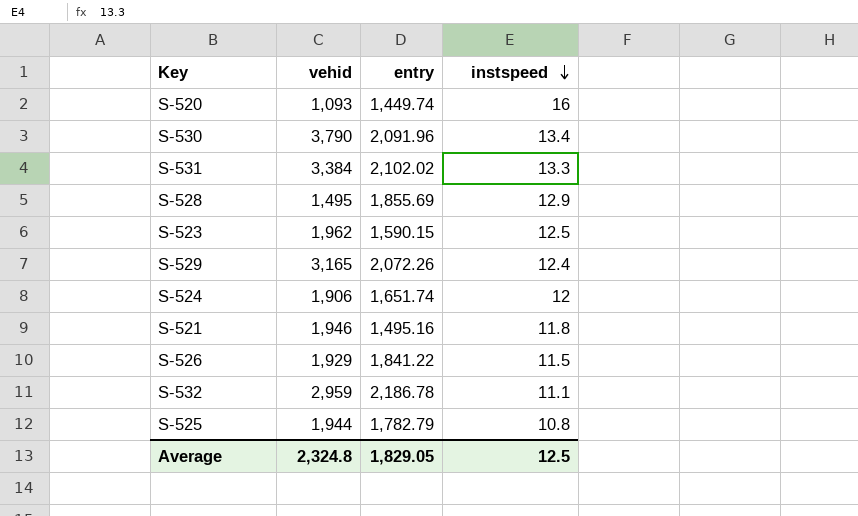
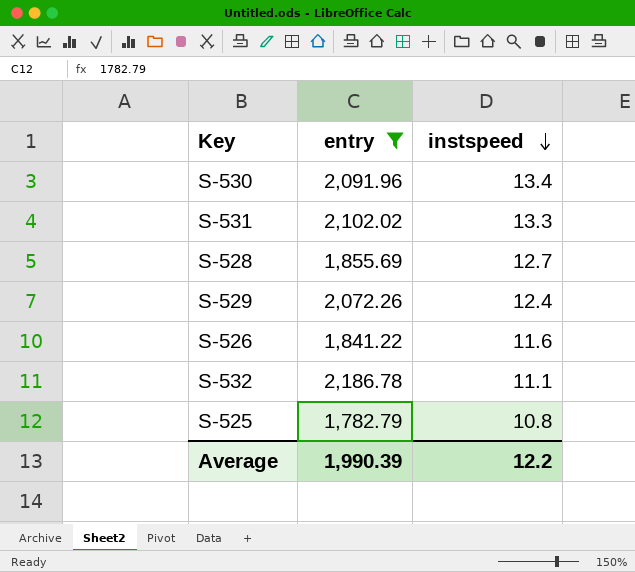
filter: none -> entry >= 1,782.79
column vehid | position: 2 -> none
S-528 | instspeed: 12.9 -> 12.7
S-526 | instspeed: 11.5 -> 11.6
Average | entry: 1,829.05 -> 1,990.39
Average | instspeed: 12.5 -> 12.2

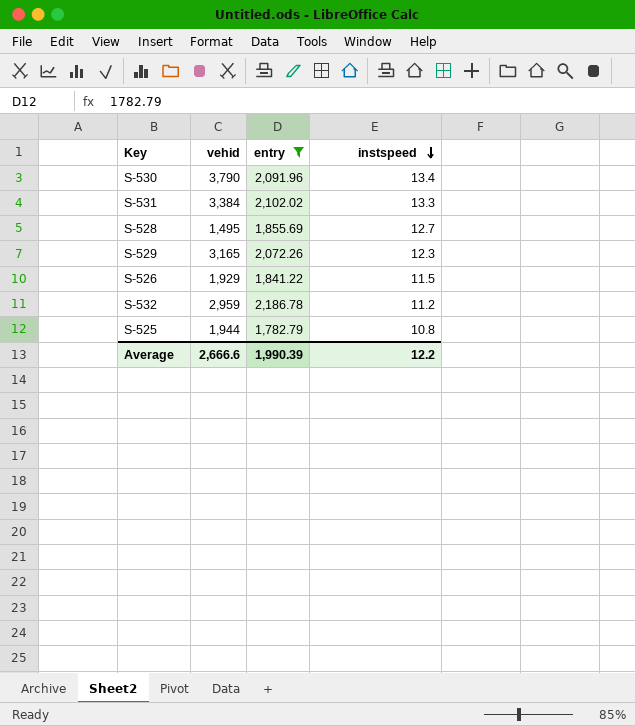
column vehid | position: none -> 2
S-529 | instspeed: 12.4 -> 12.3
S-526 | instspeed: 11.6 -> 11.5
S-532 | instspeed: 11.1 -> 11.2

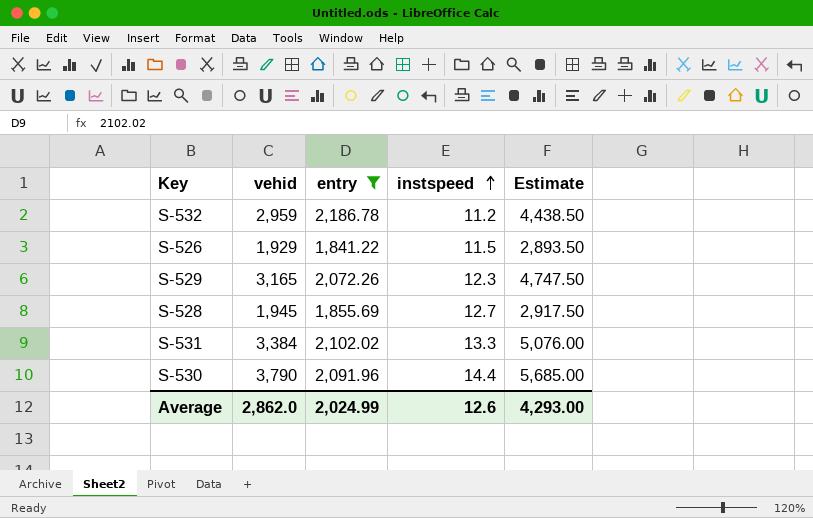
row order: instspeed descending -> instspeed ascending
column Estimate | formula: none -> [vehid] * 1.5
row S-525: 1,944 | 1,782.79 | 10.8 -> none
S-528 | vehid: 1,495 -> 1,945
S-530 | instspeed: 13.4 -> 14.4
Average | vehid: 2,666.6 -> 2,862.0
Average | entry: 1,990.39 -> 2,024.99
Average | instspeed: 12.2 -> 12.6

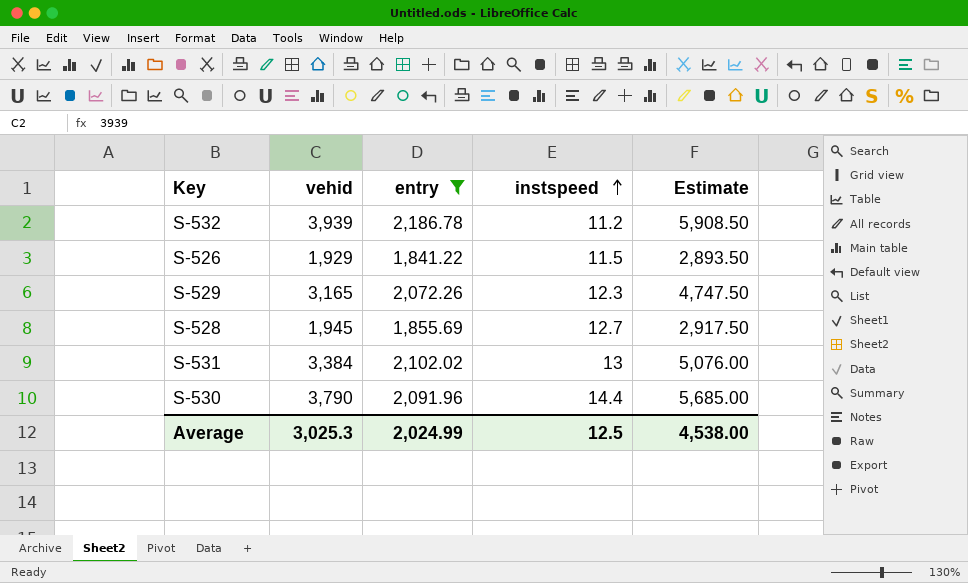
S-532 | vehid: 2,959 -> 3,939
S-532 | Estimate: 4,438.50 -> 5,908.50
S-531 | instspeed: 13.3 -> 13
Average | vehid: 2,862.0 -> 3,025.3
Average | instspeed: 12.6 -> 12.5
Average | Estimate: 4,293.00 -> 4,538.00

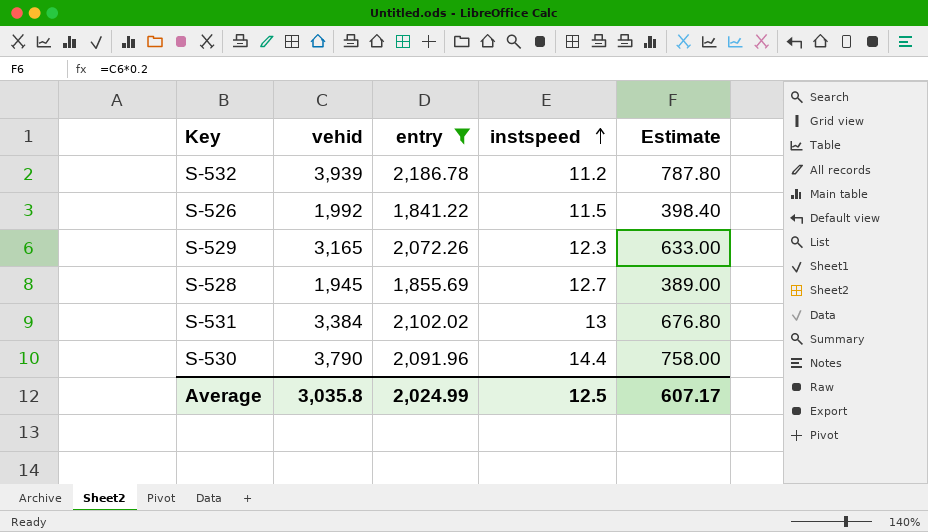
column Estimate | formula: [vehid] * 1.5 -> [vehid] * 0.2
S-526 | vehid: 1,929 -> 1,992
Average | vehid: 3,025.3 -> 3,035.8
Average | Estimate: 4,538.00 -> 607.17

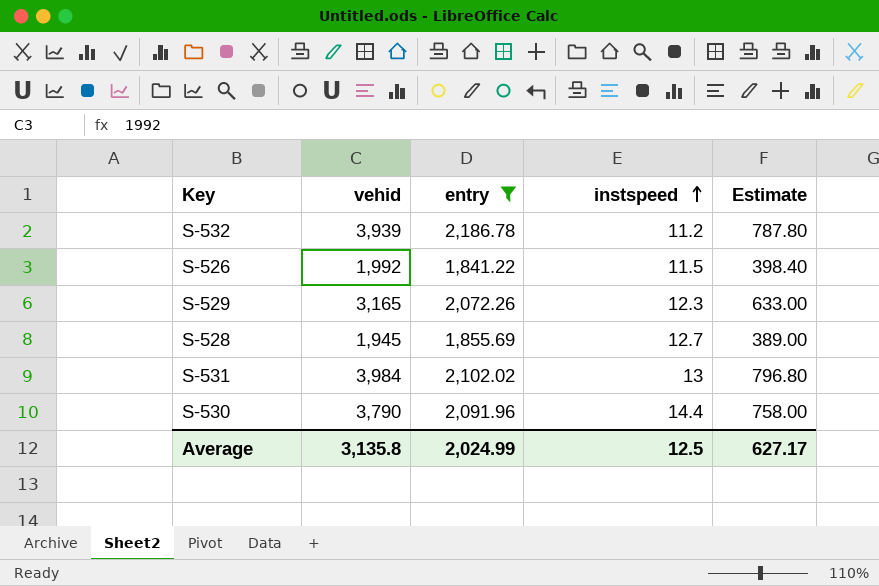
S-531 | vehid: 3,384 -> 3,984
S-531 | Estimate: 676.80 -> 796.80
Average | vehid: 3,035.8 -> 3,135.8
Average | Estimate: 607.17 -> 627.17

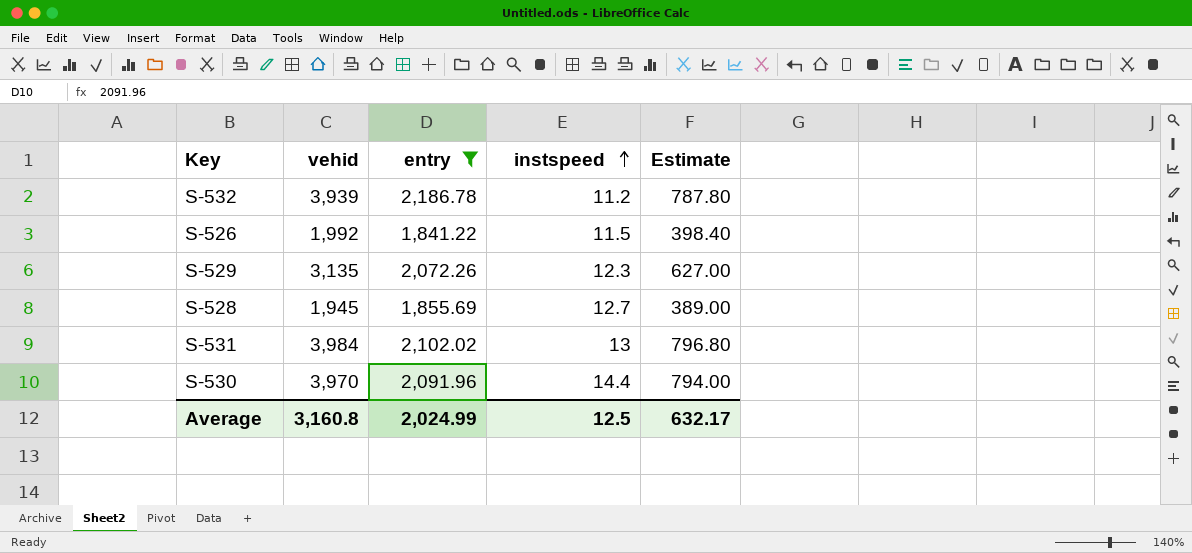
S-529 | vehid: 3,165 -> 3,135
S-529 | Estimate: 633.00 -> 627.00
S-530 | vehid: 3,790 -> 3,970
S-530 | Estimate: 758.00 -> 794.00
Average | vehid: 3,135.8 -> 3,160.8
Average | Estimate: 627.17 -> 632.17

